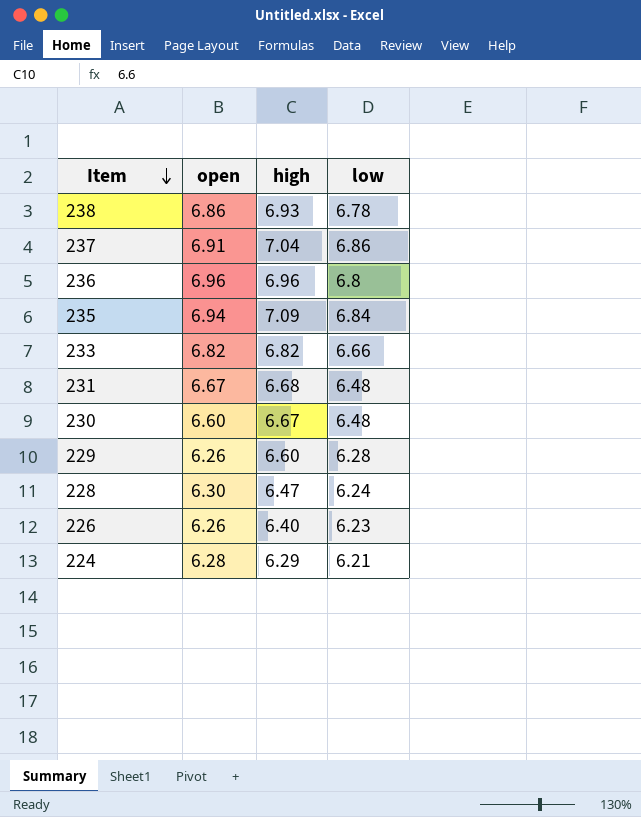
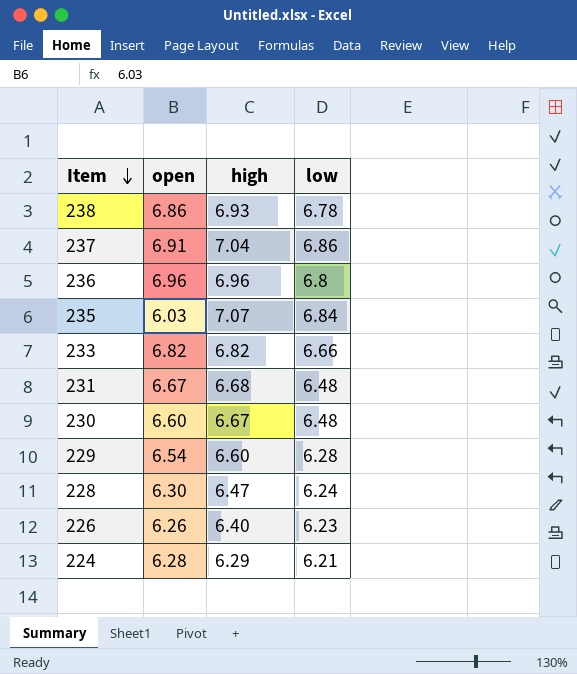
235 | open: 6.94 -> 6.03
235 | high: 7.09 -> 7.07
229 | open: 6.26 -> 6.54

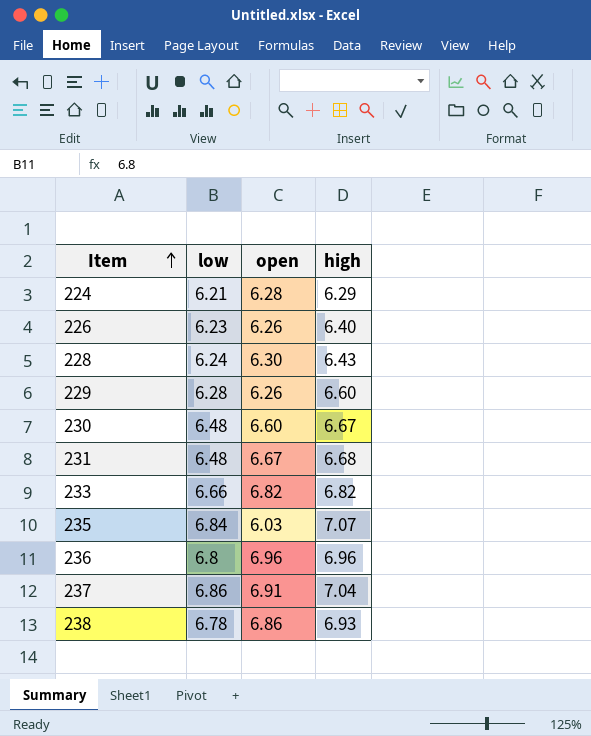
row order: Item descending -> Item ascending
column low | position: 4 -> 2
228 | high: 6.47 -> 6.43
229 | open: 6.54 -> 6.26

